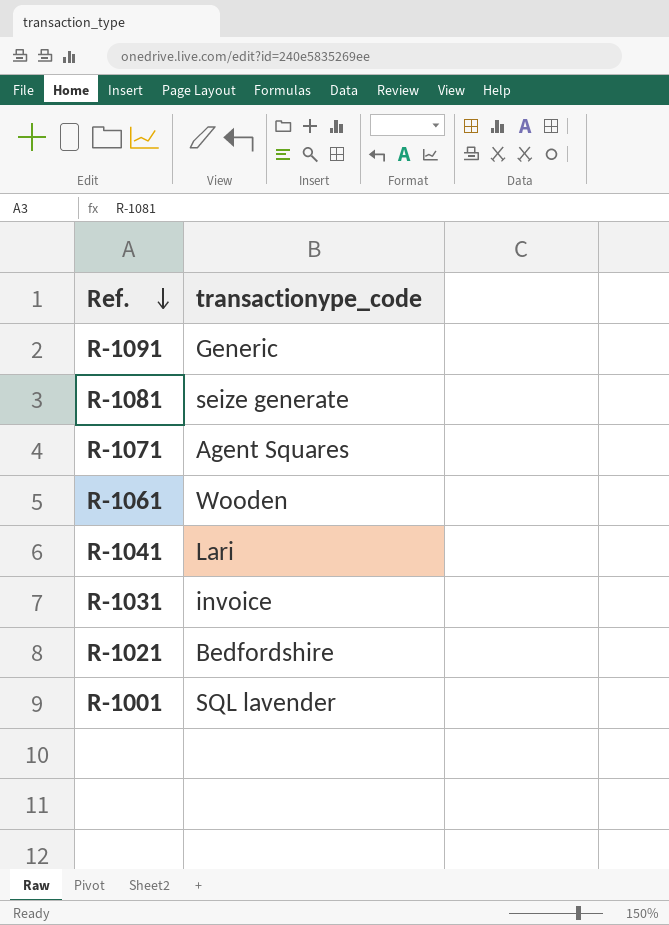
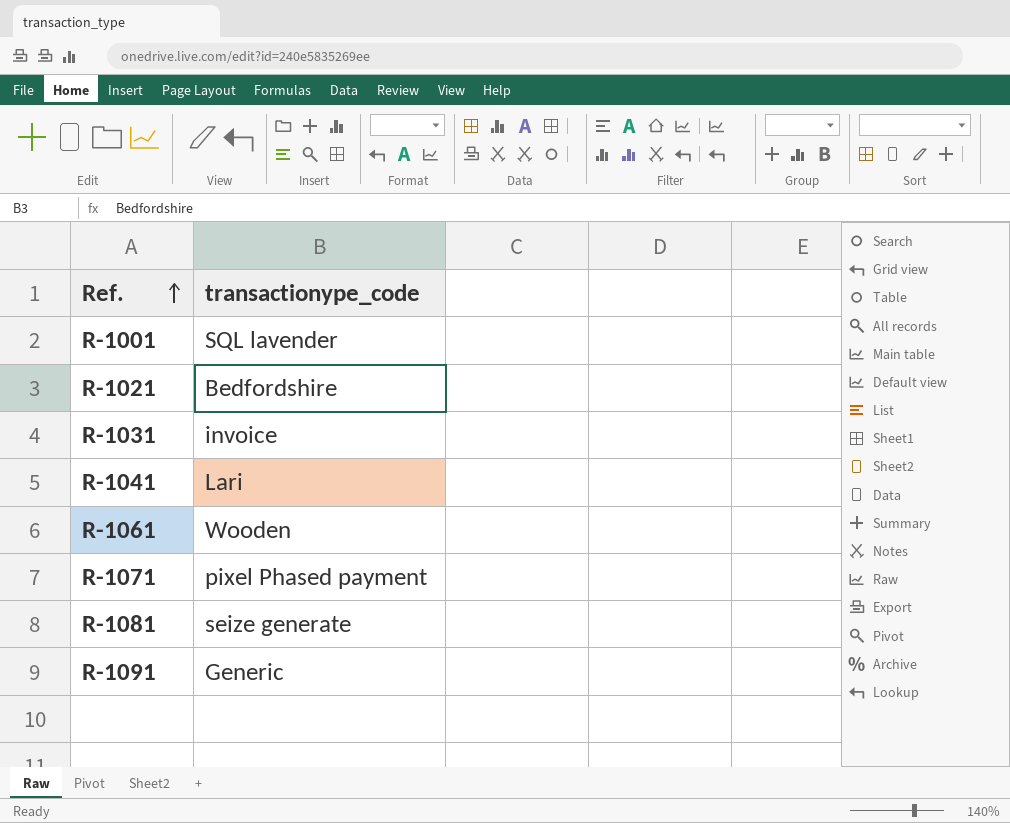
row order: Ref. descending -> Ref. ascending
R-1071 | transactionype_code: Agent Squares -> pixel Phased payment

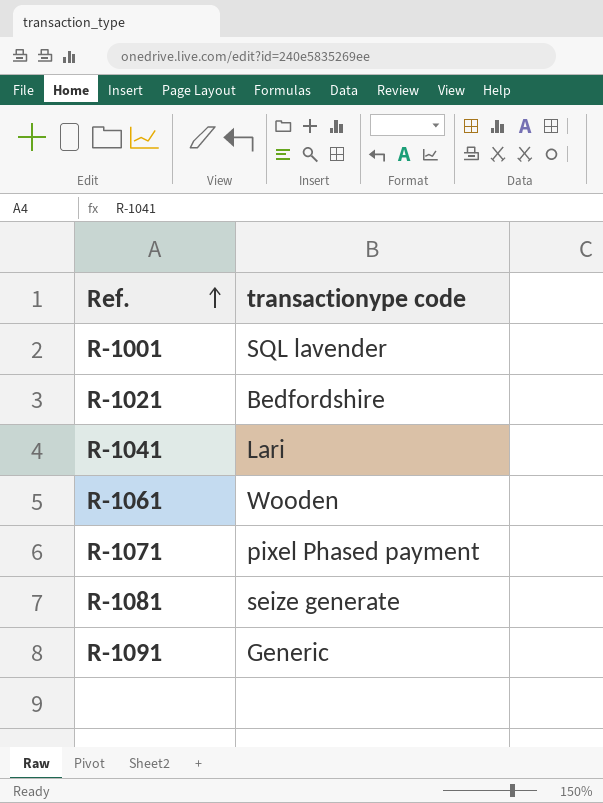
column name: transactionype_code -> transactionype code
row R-1031: invoice -> none

